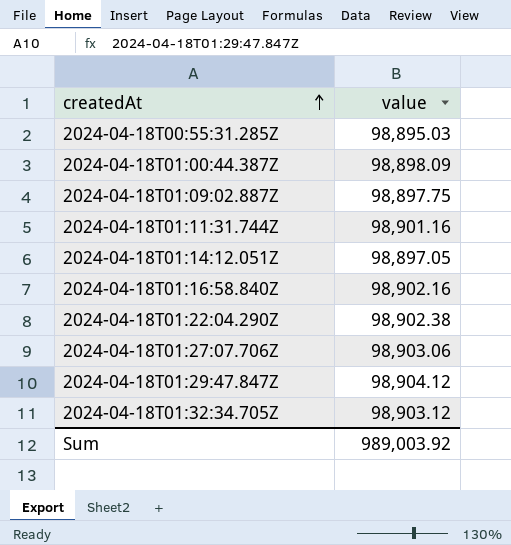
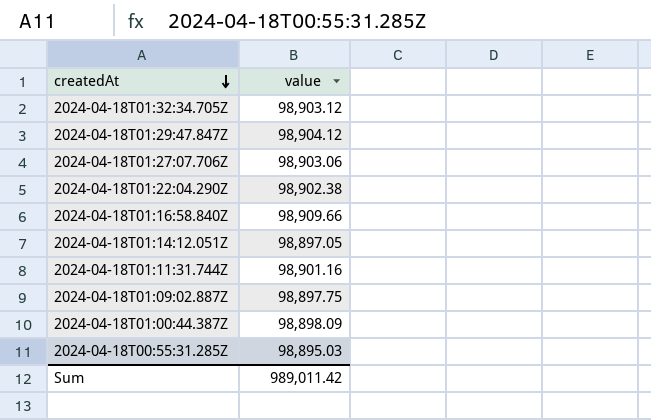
row order: createdAt ascending -> createdAt descending
2024-04-18T01:16:58.840Z | value: 98,902.16 -> 98,909.66
Sum | value: 989,003.92 -> 989,011.42

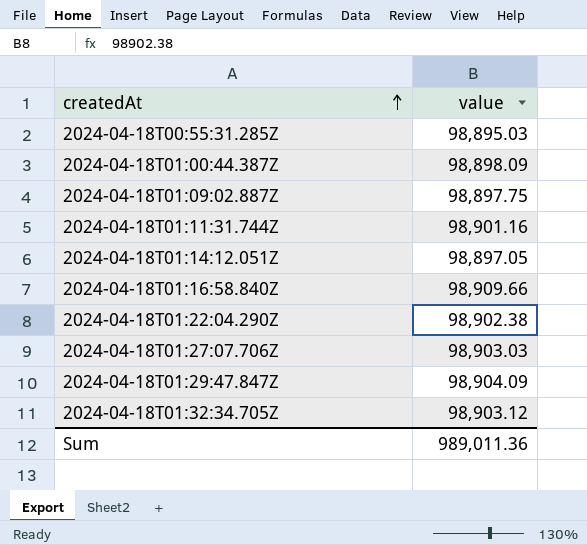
row order: createdAt descending -> createdAt ascending
2024-04-18T01:27:07.706Z | value: 98,903.06 -> 98,903.03
2024-04-18T01:29:47.847Z | value: 98,904.12 -> 98,904.09
Sum | value: 989,011.42 -> 989,011.36

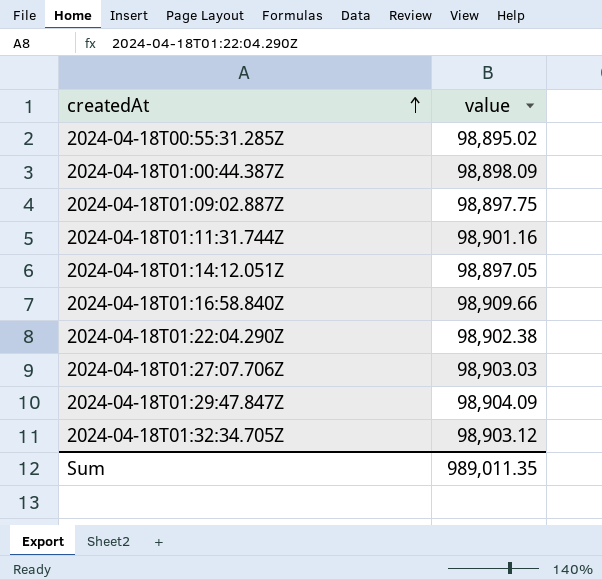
2024-04-18T00:55:31.285Z | value: 98,895.03 -> 98,895.02
Sum | value: 989,011.36 -> 989,011.35

